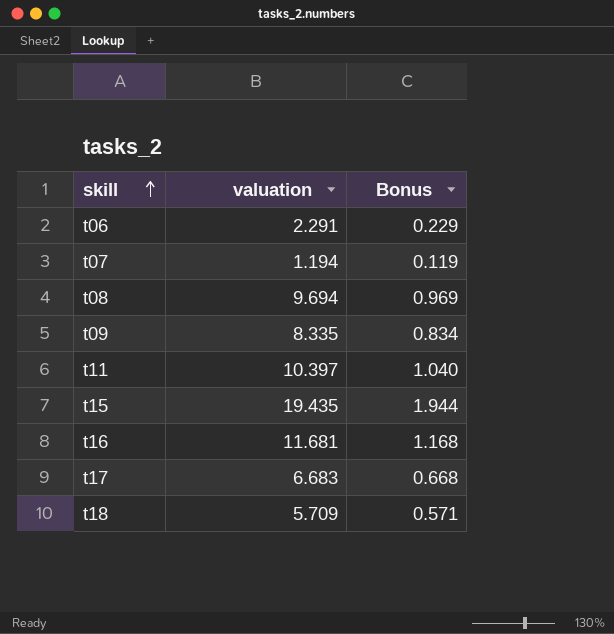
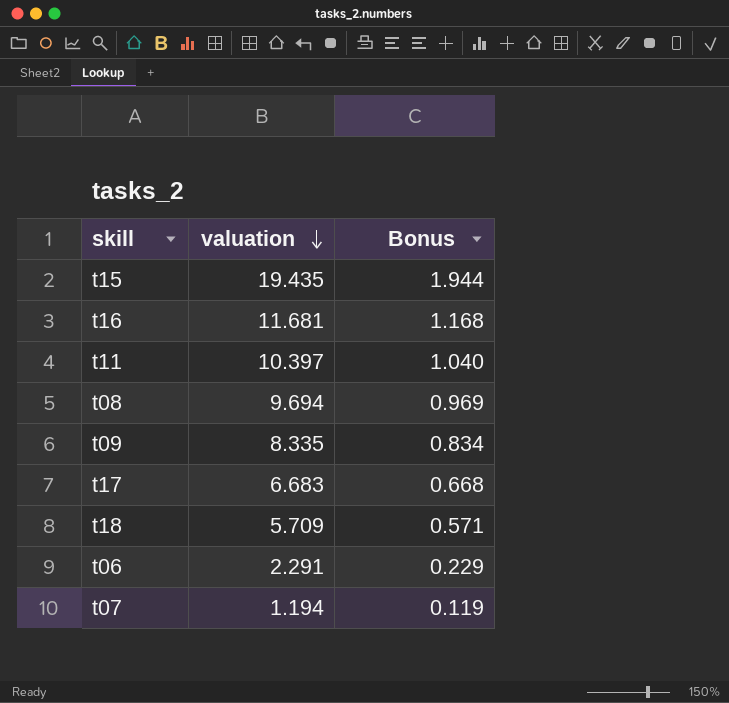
row order: skill ascending -> valuation descending

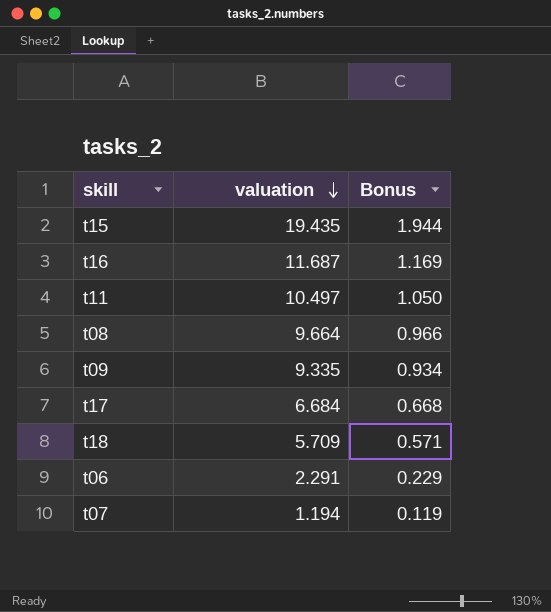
t16 | valuation: 11.681 -> 11.687
t16 | Bonus: 1.168 -> 1.169
t11 | valuation: 10.397 -> 10.497
t11 | Bonus: 1.040 -> 1.050
t08 | valuation: 9.694 -> 9.664
t08 | Bonus: 0.969 -> 0.966
t09 | valuation: 8.335 -> 9.335
t09 | Bonus: 0.834 -> 0.934
t17 | valuation: 6.683 -> 6.684

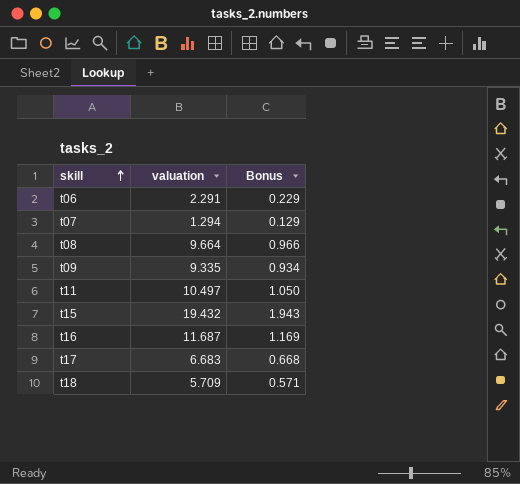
row order: valuation descending -> skill ascending
t07 | valuation: 1.194 -> 1.294
t07 | Bonus: 0.119 -> 0.129
t15 | valuation: 19.435 -> 19.432
t15 | Bonus: 1.944 -> 1.943
t17 | valuation: 6.684 -> 6.683

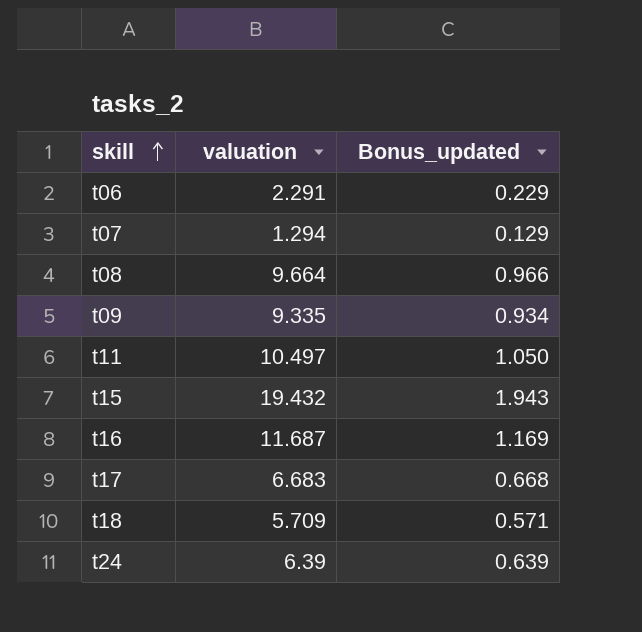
column name: Bonus -> Bonus_updated
row t24: none -> 6.39 | 0.639

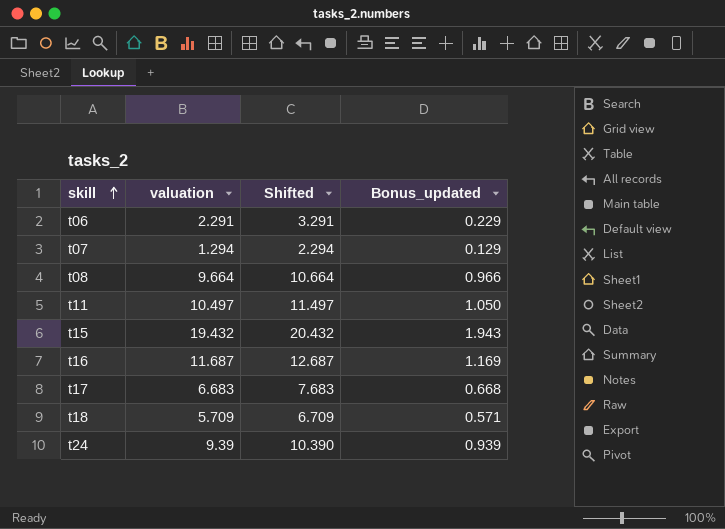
column Shifted | formula: none -> [valuation] + 1
row t09: 9.335 | 0.934 -> none
t24 | valuation: 6.39 -> 9.39
t24 | Bonus_updated: 0.639 -> 0.939

